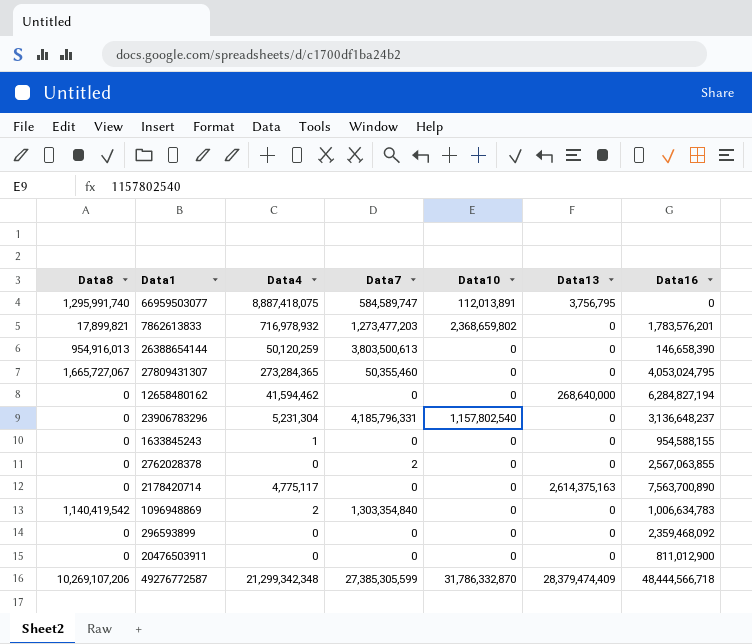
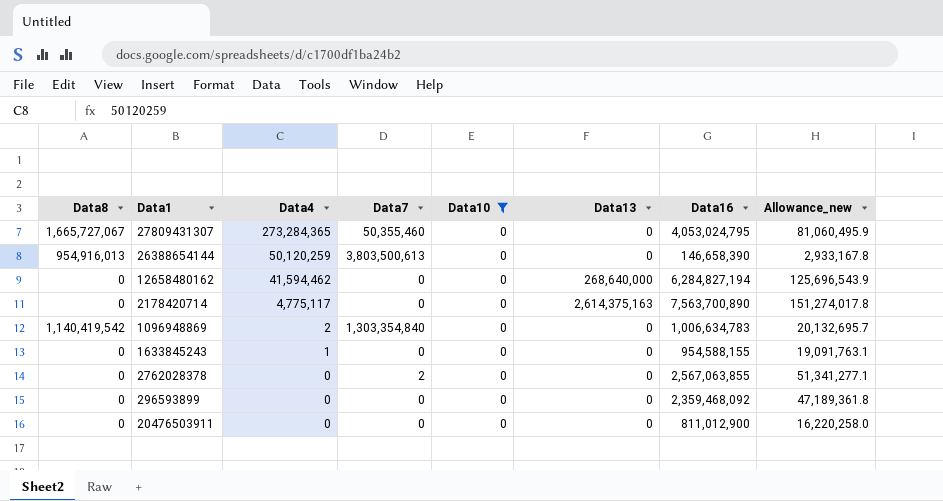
filter: none -> Data10 = 0
row order: none -> Data4 descending
column Allowance_new | formula: none -> [Data16] * 0.02

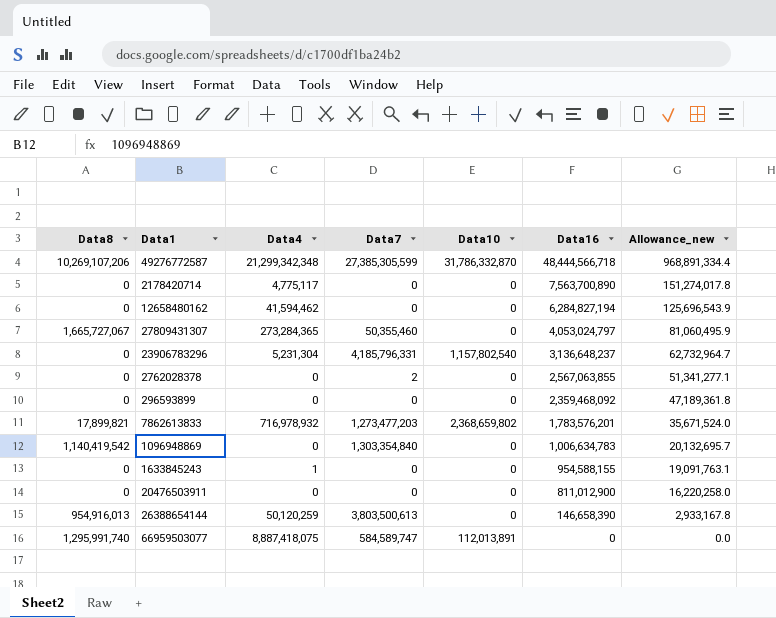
filter: Data10 = 0 -> none
row order: Data4 descending -> Data16 descending
column Data13 | position: 6 -> none
27809431307 | Data16: 4,053,024,795 -> 4,053,024,797
1096948869 | Data4: 2 -> 0

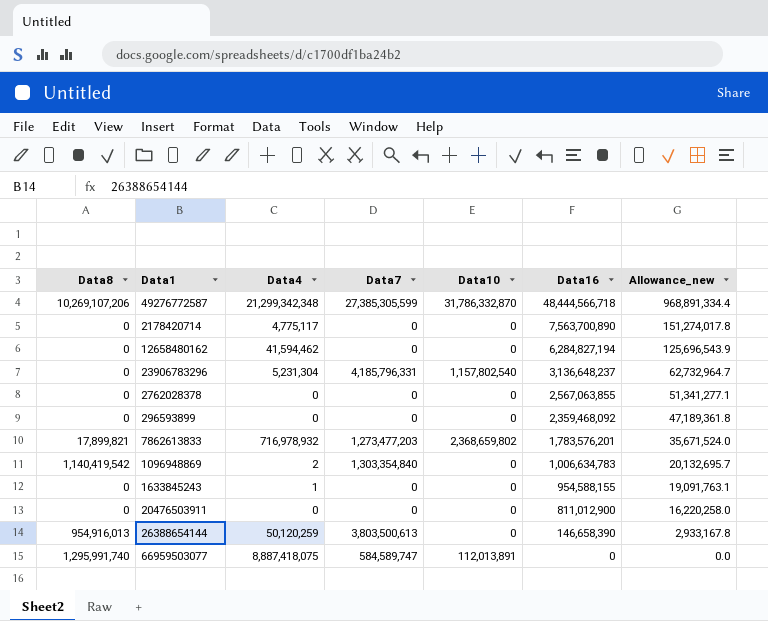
row 27809431307: 1,665,727,067 | 273,284,365 | 50,355,460 | 0 | 4,053,024,797 | 81,060,495.9 -> none
2762028378 | Data7: 2 -> 0
1096948869 | Data4: 0 -> 2

